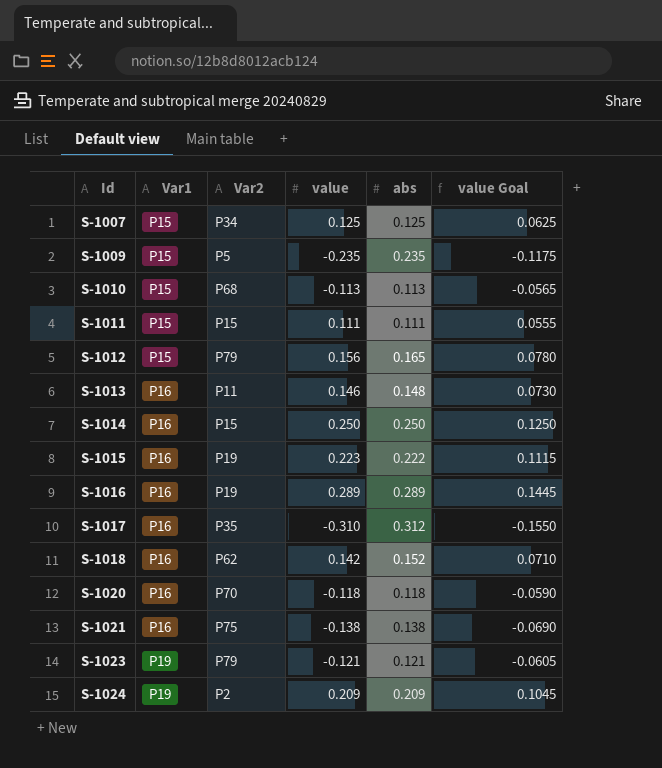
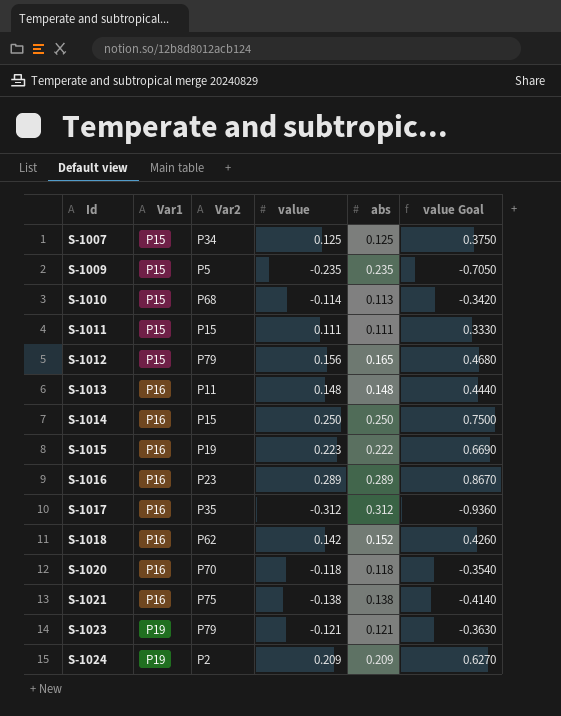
column value Goal | formula: [value] * 0.5 -> [value] * 3
S-1010 | value: -0.113 -> -0.114
S-1013 | value: 0.146 -> 0.148
S-1016 | Var2: P19 -> P23
S-1017 | value: -0.310 -> -0.312

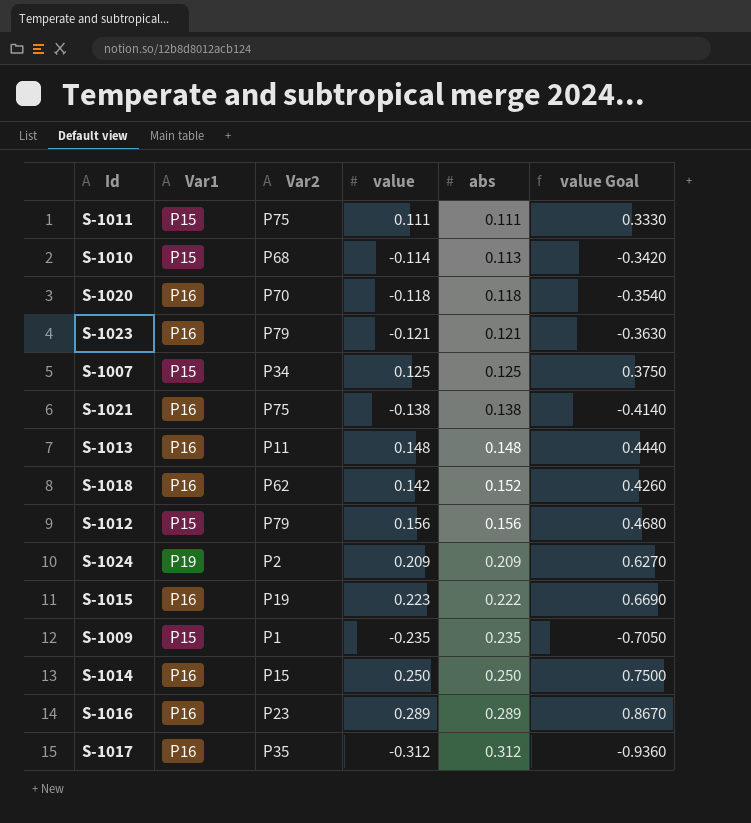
row order: Id ascending -> abs ascending
S-1011 | Var2: P15 -> P75
S-1023 | Var1: P19 -> P16
S-1012 | abs: 0.165 -> 0.156
S-1009 | Var2: P5 -> P1

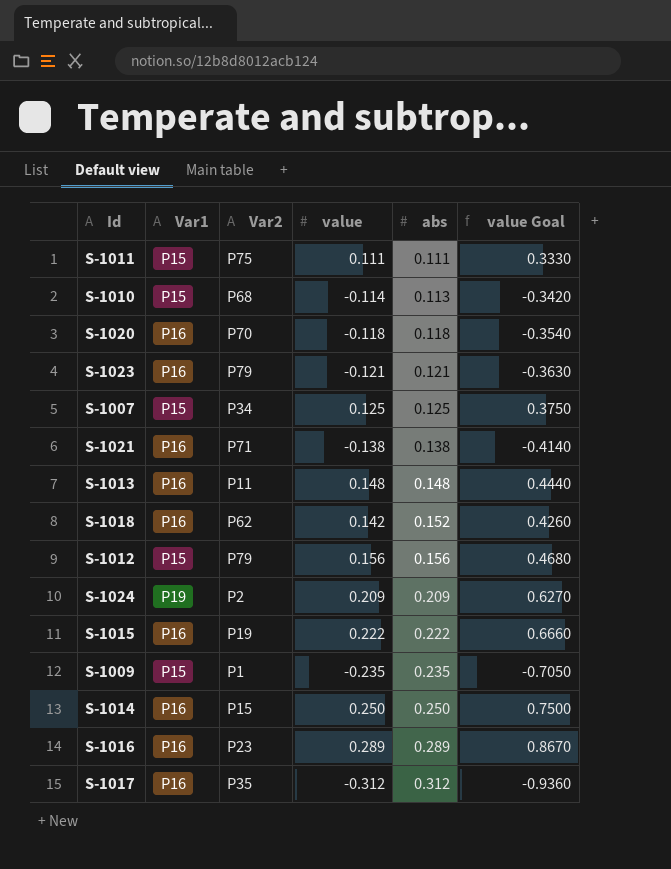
S-1021 | Var2: P75 -> P71
S-1015 | value: 0.223 -> 0.222
S-1015 | value Goal: 0.6690 -> 0.6660

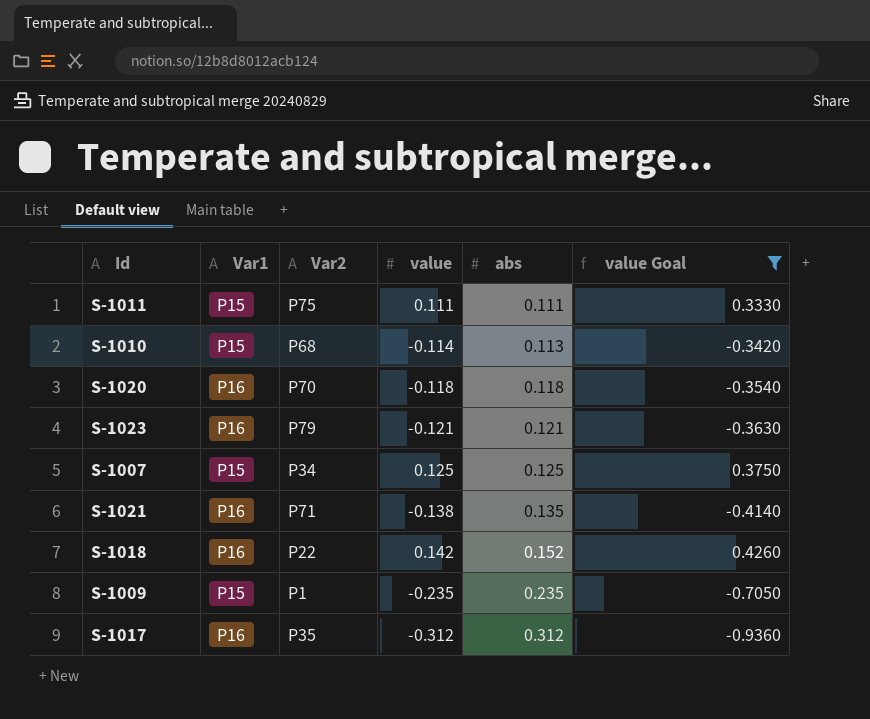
filter: none -> value Goal <= 0.4260
S-1021 | abs: 0.138 -> 0.135
S-1018 | Var2: P62 -> P22

